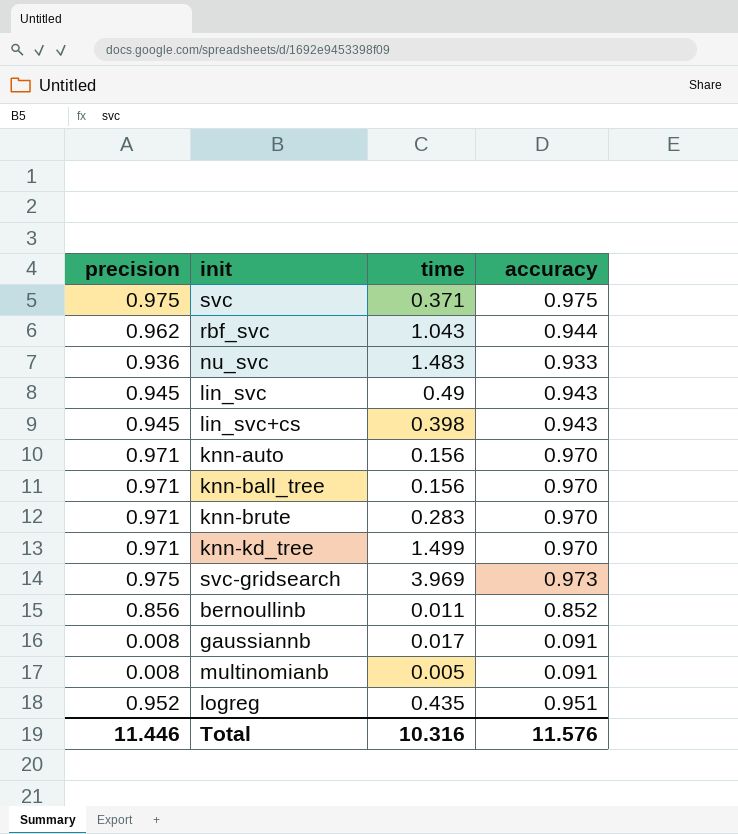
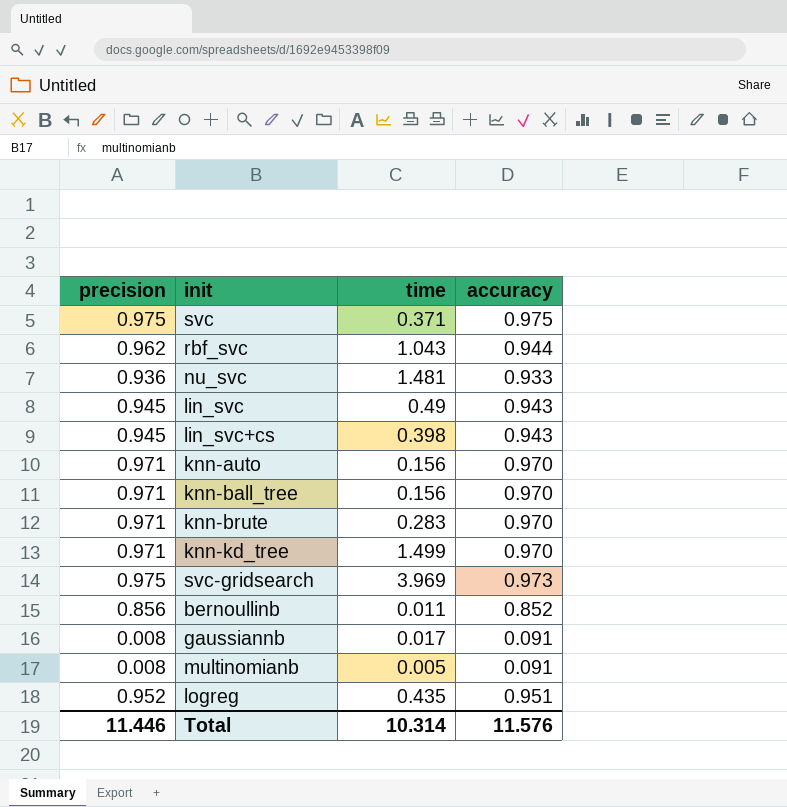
nu_svc | time: 1.483 -> 1.481
Total | time: 10.316 -> 10.314

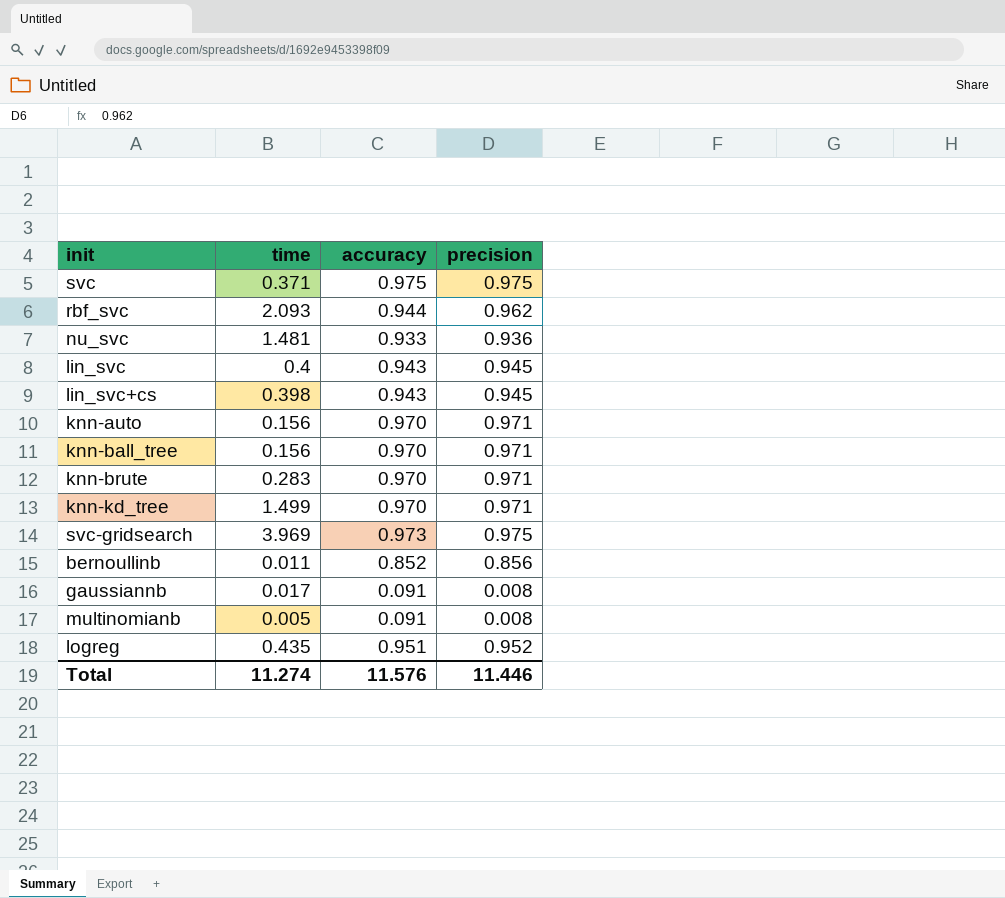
column precision | position: 1 -> 4
rbf_svc | time: 1.043 -> 2.093
lin_svc | time: 0.49 -> 0.4
Total | time: 10.314 -> 11.274

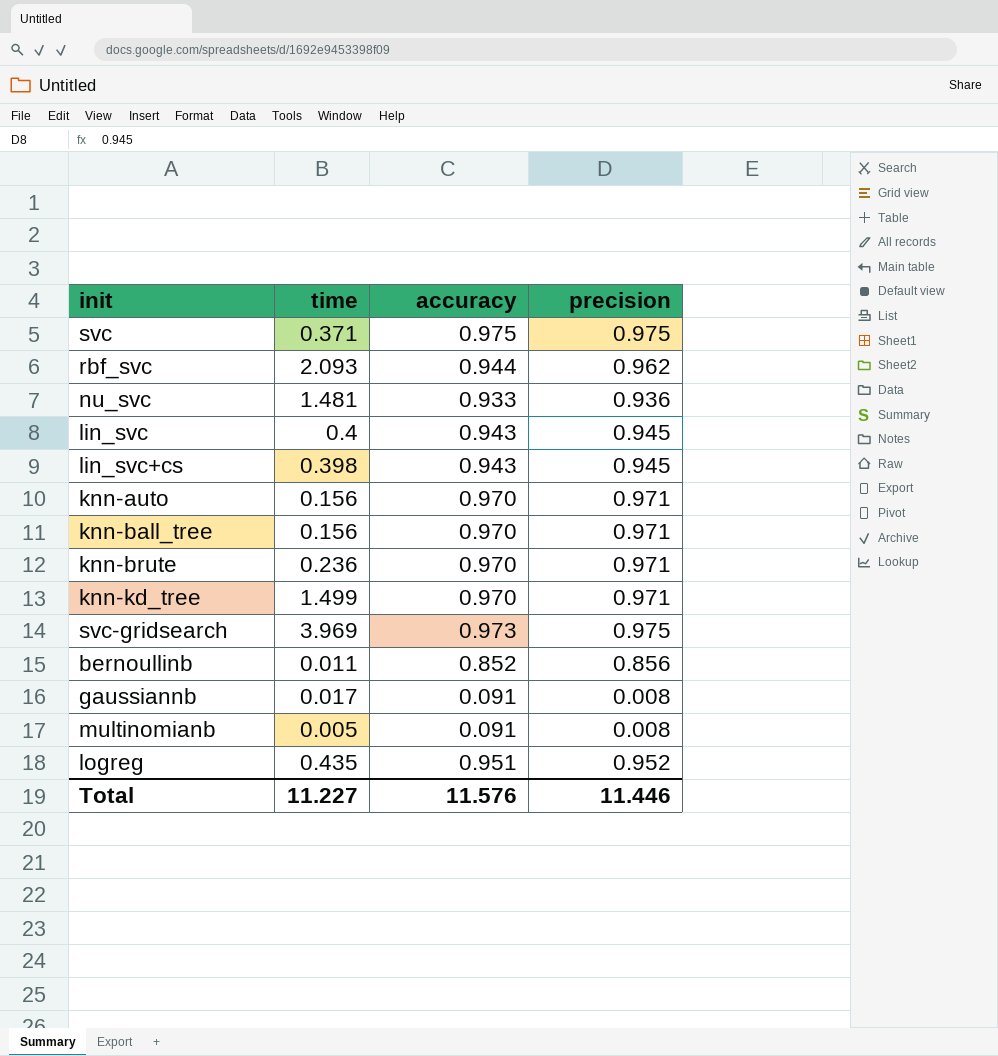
knn-brute | time: 0.283 -> 0.236
Total | time: 11.274 -> 11.227

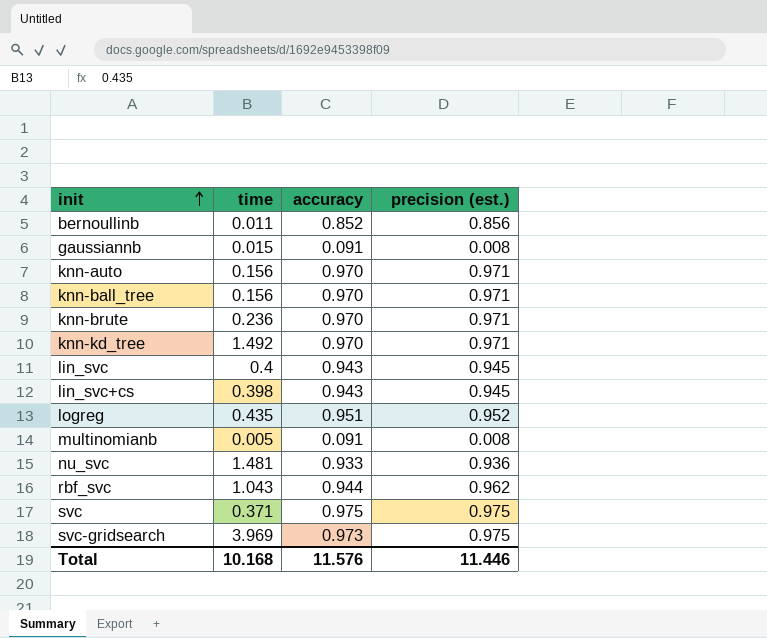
row order: none -> init ascending
column name: precision -> precision (est.)
gaussiannb | time: 0.017 -> 0.015
knn-kd_tree | time: 1.499 -> 1.492
rbf_svc | time: 2.093 -> 1.043
Total | time: 11.227 -> 10.168

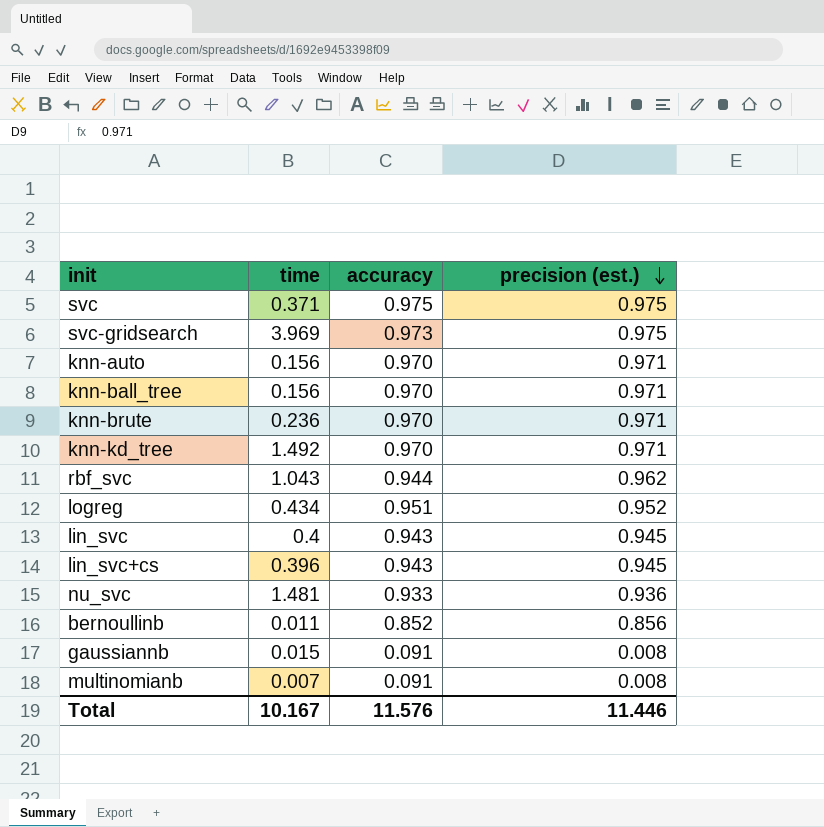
row order: init ascending -> precision (est.) descending
logreg | time: 0.435 -> 0.434
lin_svc+cs | time: 0.398 -> 0.396
multinomianb | time: 0.005 -> 0.007
Total | time: 10.168 -> 10.167

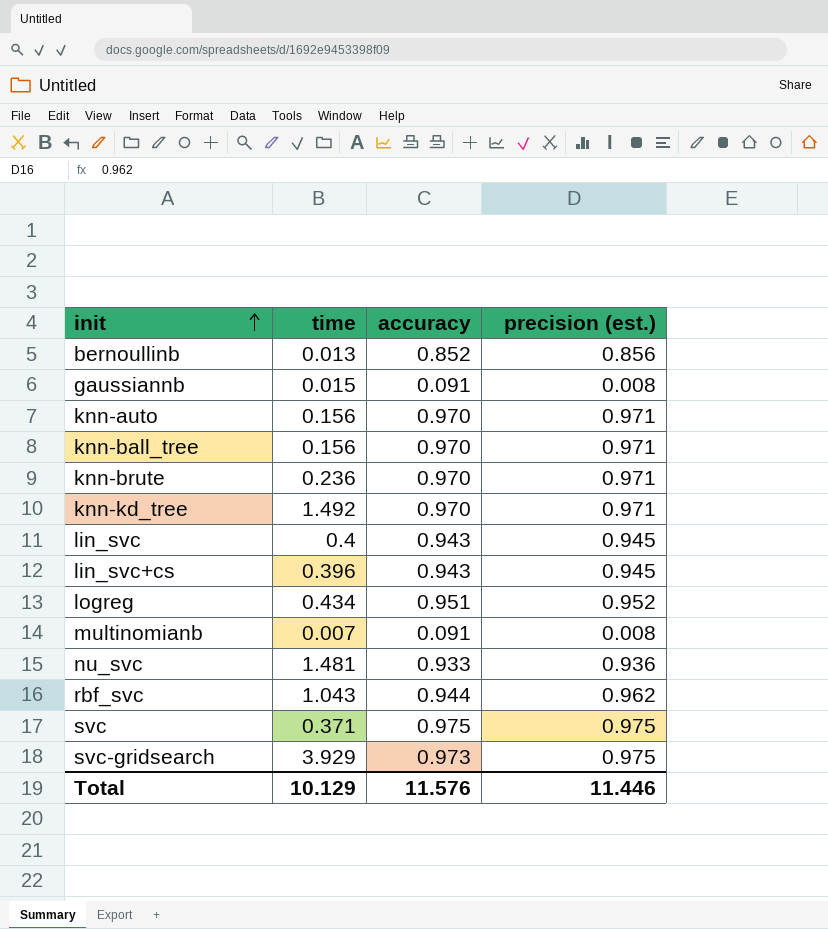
row order: precision (est.) descending -> init ascending
bernoullinb | time: 0.011 -> 0.013
svc-gridsearch | time: 3.969 -> 3.929
Total | time: 10.167 -> 10.129

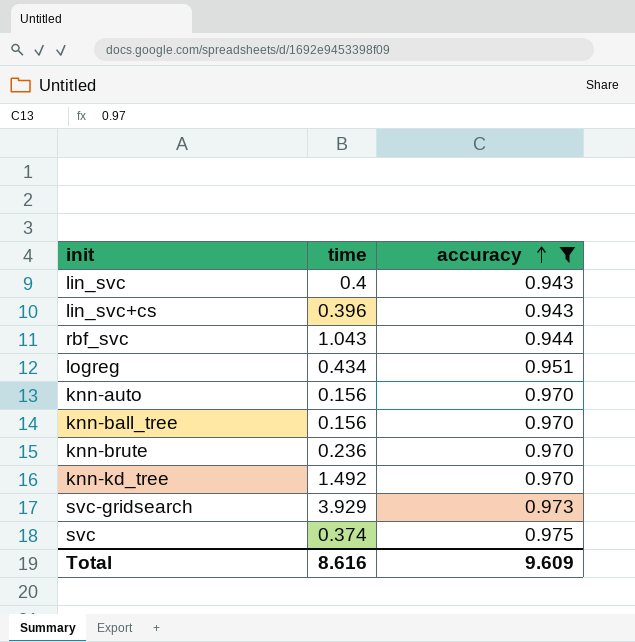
filter: none -> accuracy >= 0.943
row order: init ascending -> accuracy ascending
column precision (est.) | position: 4 -> none
svc | time: 0.371 -> 0.374
Total | time: 10.129 -> 8.616
Total | accuracy: 11.576 -> 9.609

